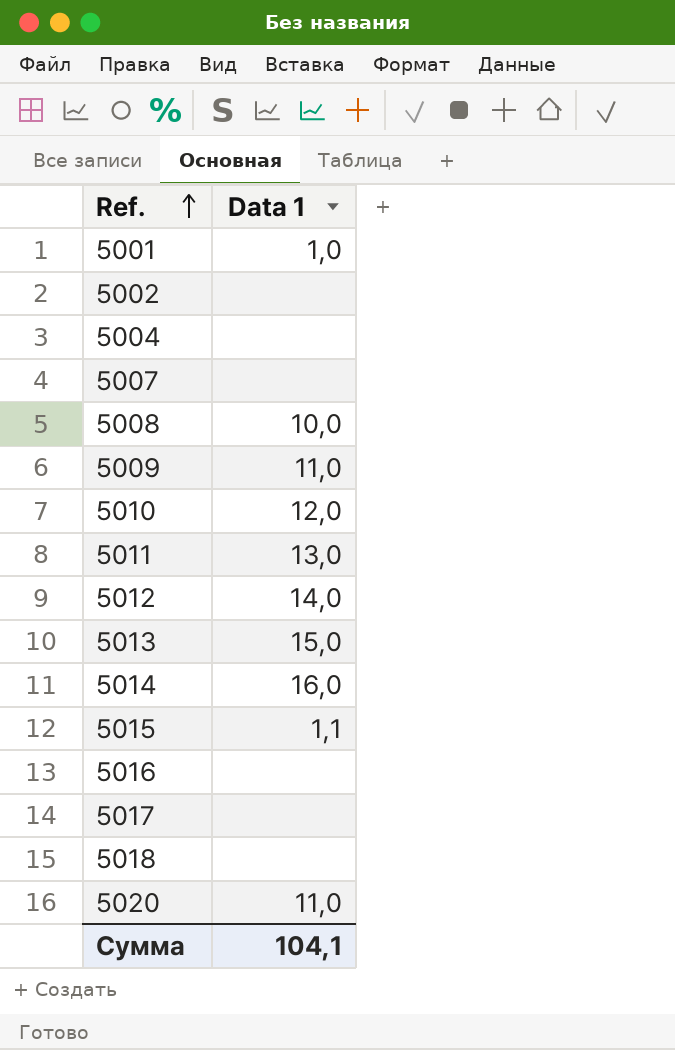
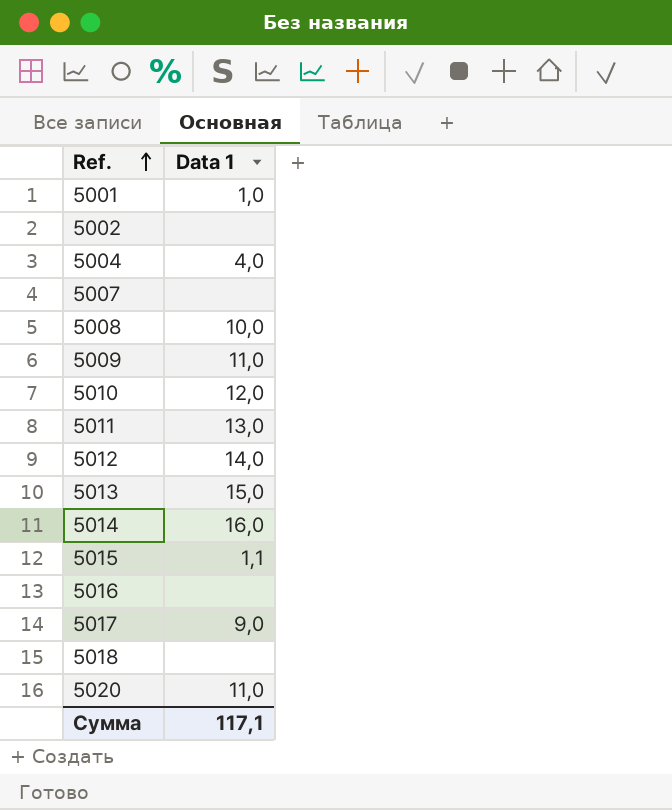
5004 | Data 1: none -> 4,0
5017 | Data 1: none -> 9,0
Сумма | Data 1: 104,1 -> 117,1

